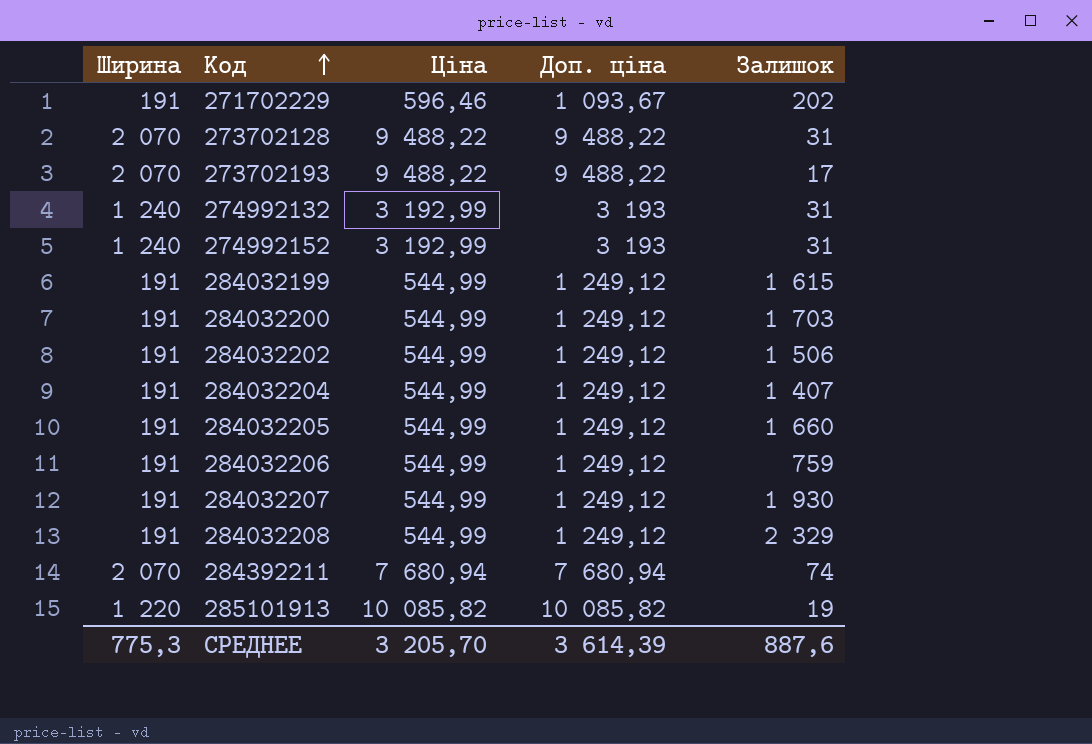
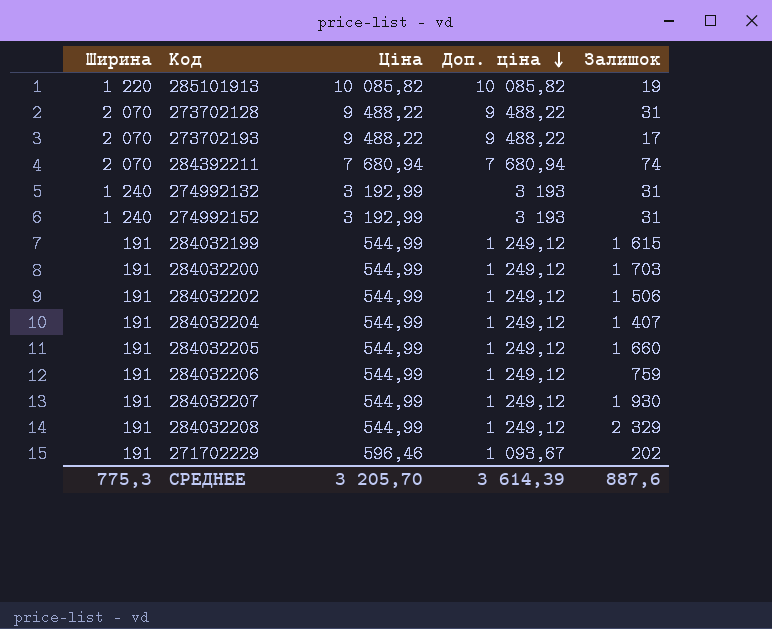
row order: Код ascending -> Доп. ціна descending

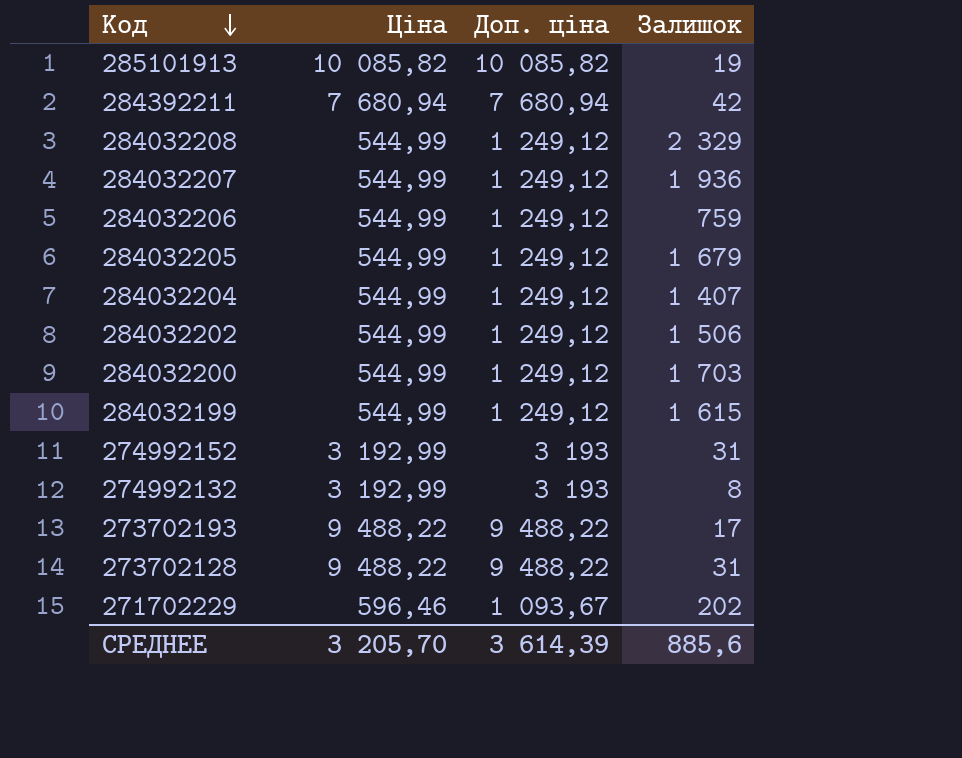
row order: Доп. ціна descending -> Код descending
column Ширина | position: 1 -> none
284392211 | Залишок: 74 -> 42
284032207 | Залишок: 1 930 -> 1 936
284032205 | Залишок: 1 660 -> 1 679
274992132 | Залишок: 31 -> 8
СРЕДНЕЕ | Залишок: 887,6 -> 885,6

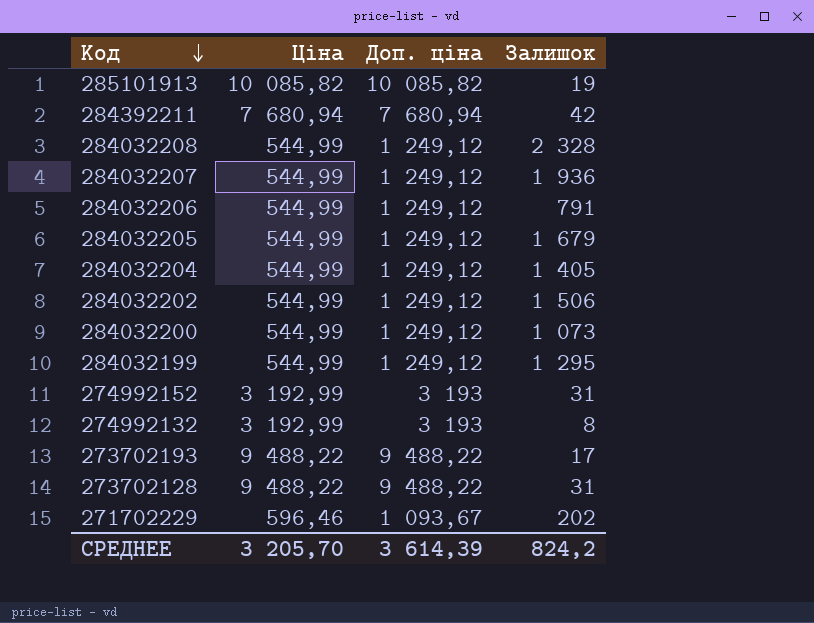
284032208 | Залишок: 2 329 -> 2 328
284032206 | Залишок: 759 -> 791
284032204 | Залишок: 1 407 -> 1 405
284032200 | Залишок: 1 703 -> 1 073
284032199 | Залишок: 1 615 -> 1 295
СРЕДНЕЕ | Залишок: 885,6 -> 824,2

